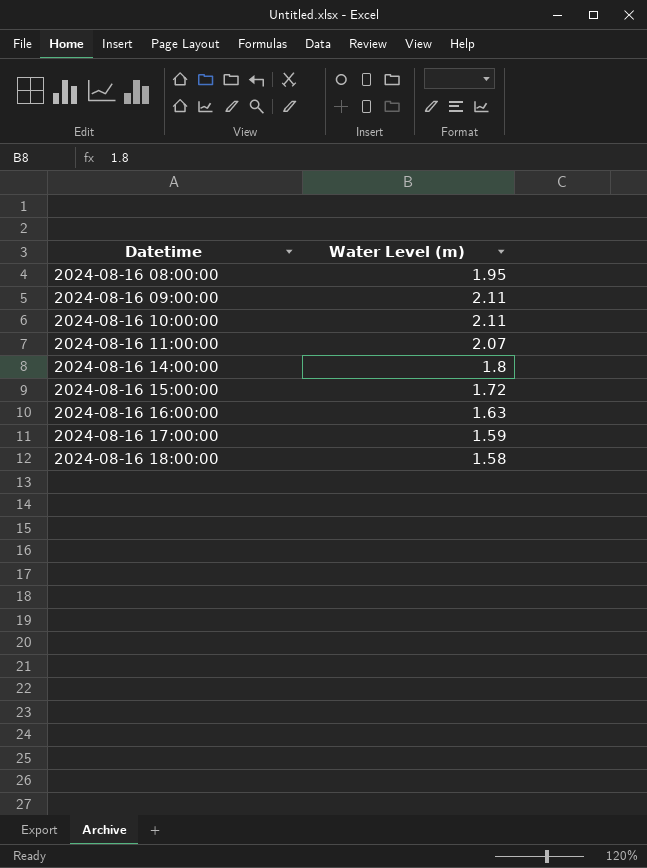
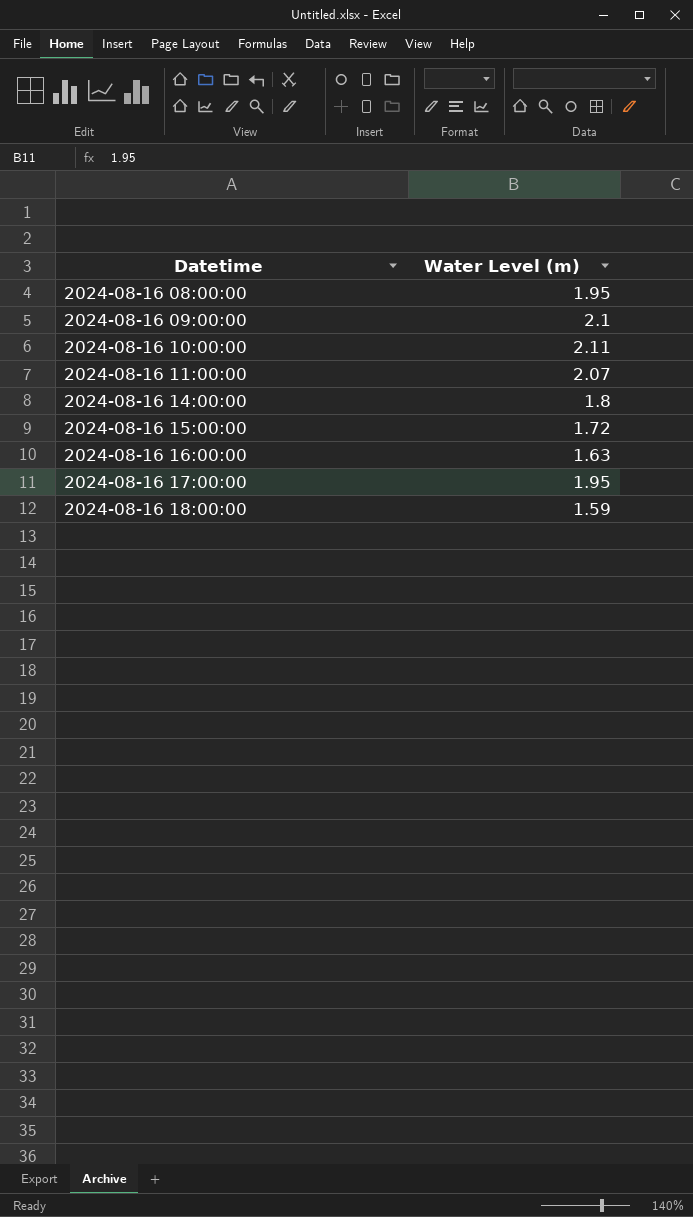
2024-08-16 09:00:00 | Water Level (m): 2.11 -> 2.1
2024-08-16 17:00:00 | Water Level (m): 1.59 -> 1.95
2024-08-16 18:00:00 | Water Level (m): 1.58 -> 1.59

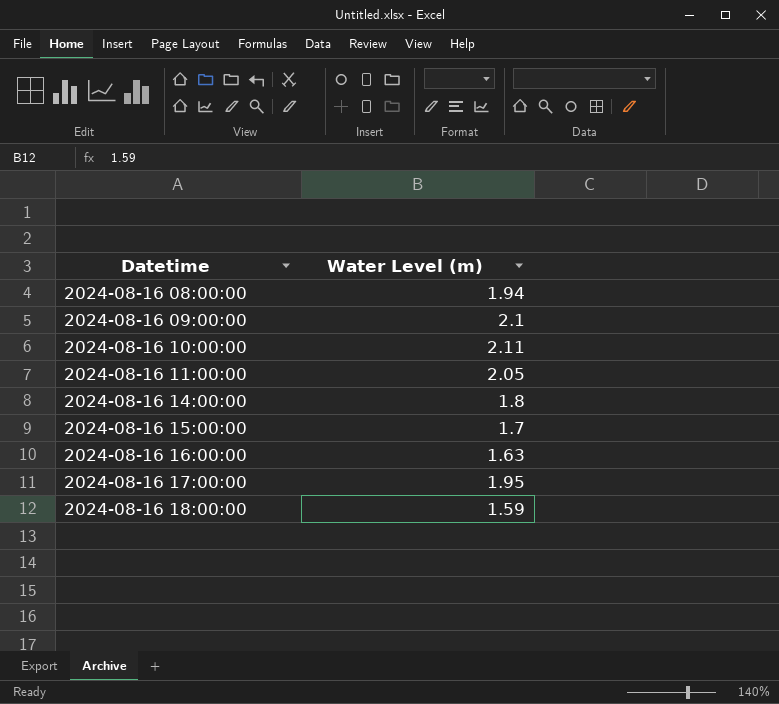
2024-08-16 08:00:00 | Water Level (m): 1.95 -> 1.94
2024-08-16 11:00:00 | Water Level (m): 2.07 -> 2.05
2024-08-16 15:00:00 | Water Level (m): 1.72 -> 1.7

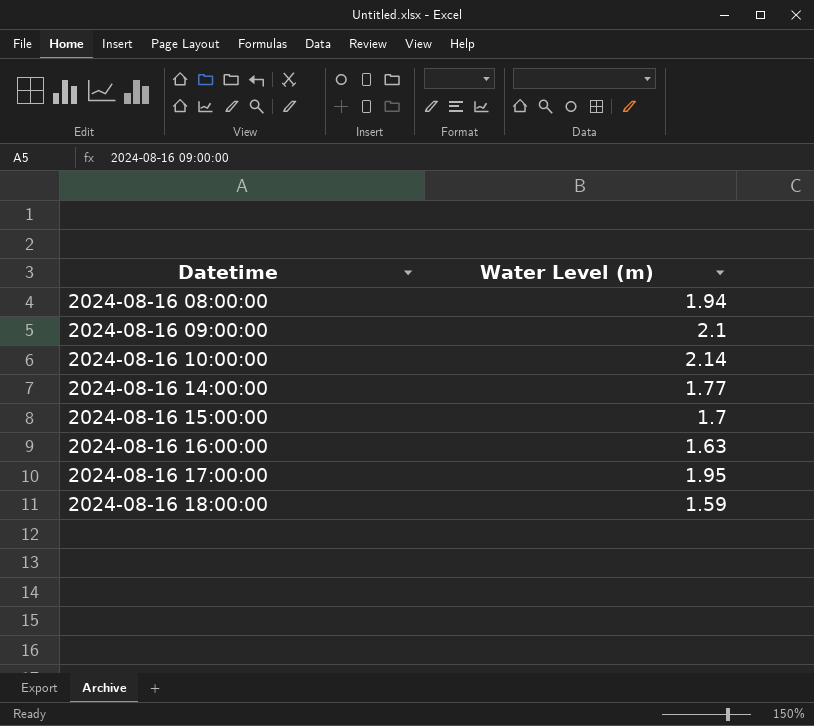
row 2024-08-16 11:00:00: 2.05 -> none
2024-08-16 10:00:00 | Water Level (m): 2.11 -> 2.14
2024-08-16 14:00:00 | Water Level (m): 1.8 -> 1.77

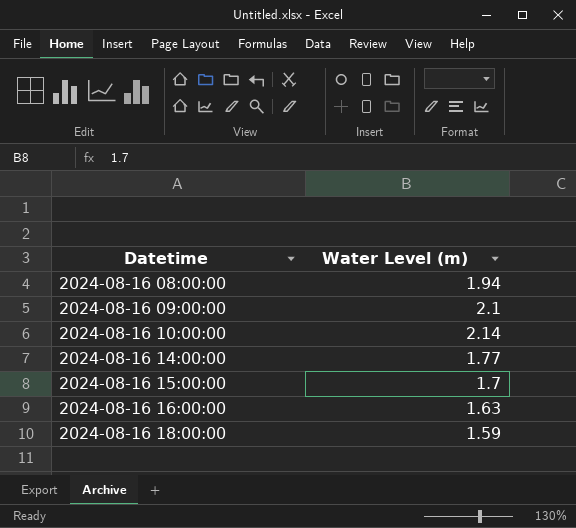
row 2024-08-16 17:00:00: 1.95 -> none

